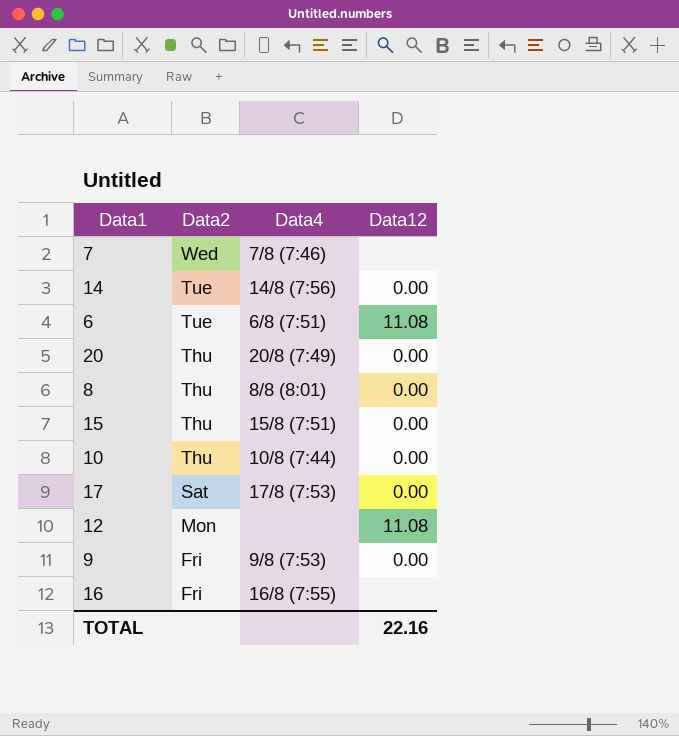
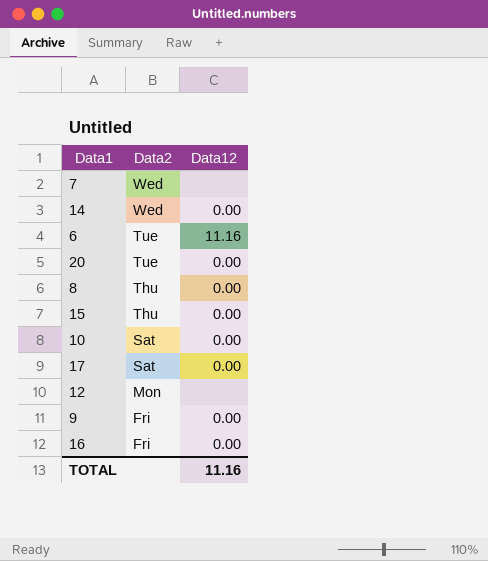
column Data4 | position: 3 -> none
14 | Data2: Tue -> Wed
6 | Data12: 11.08 -> 11.16
20 | Data2: Thu -> Tue
10 | Data2: Thu -> Sat
12 | Data12: 11.08 -> none
16 | Data12: none -> 0.00
TOTAL | Data12: 22.16 -> 11.16

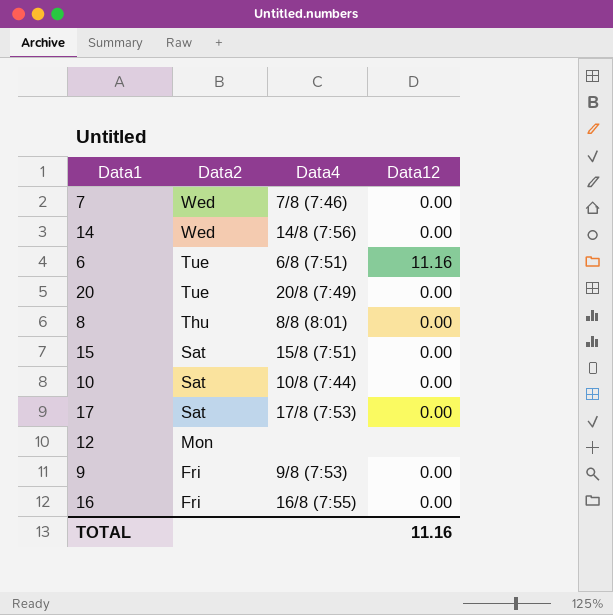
column Data4 | position: none -> 3
7 | Data12: none -> 0.00
15 | Data2: Thu -> Sat

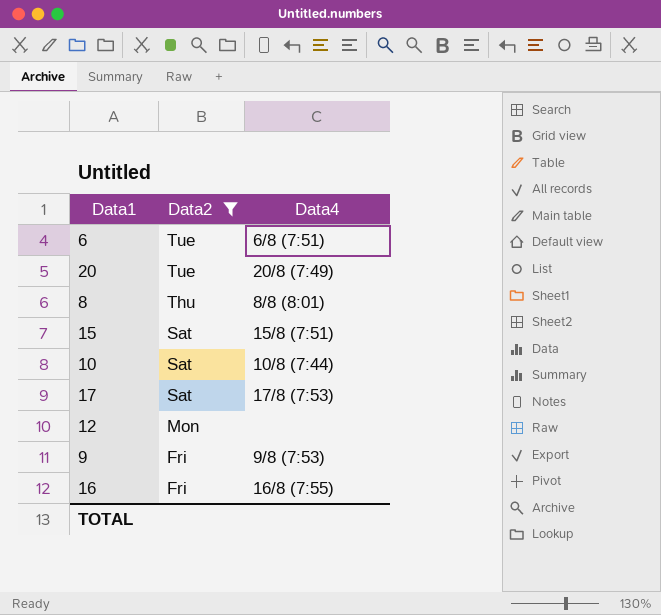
filter: none -> Data2 != Wed
column Data12 | position: 4 -> none

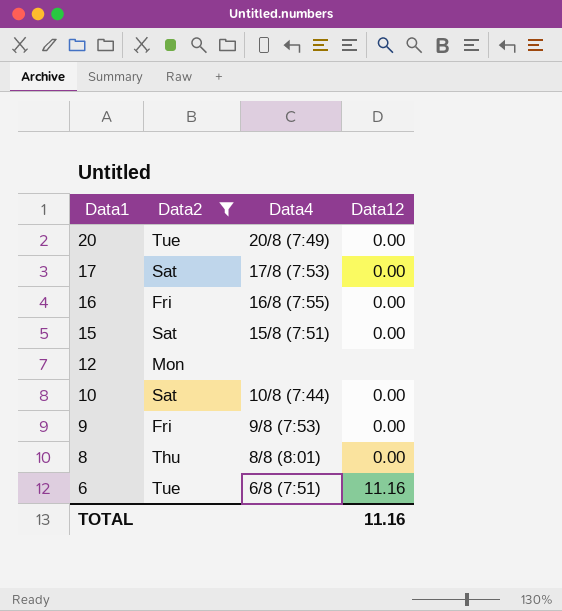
row order: Data2 descending -> Data1 descending
column Data12 | position: none -> 4

